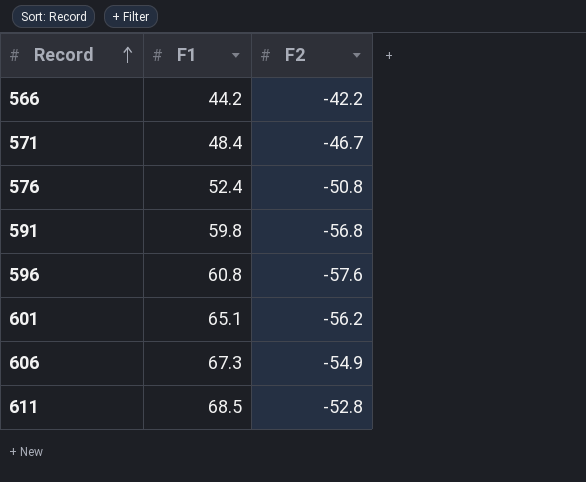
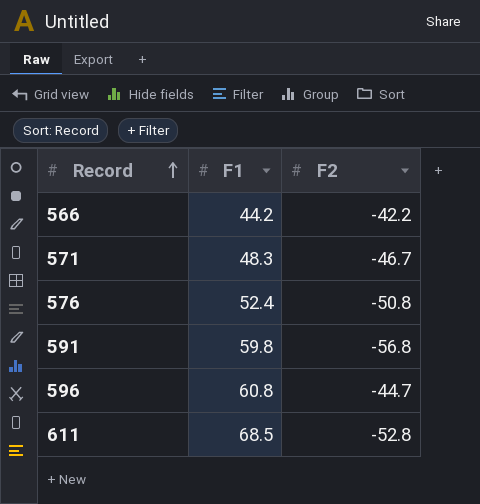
row 601: 65.1 | -56.2 -> none
row 606: 67.3 | -54.9 -> none
571 | F1: 48.4 -> 48.3
596 | F2: -57.6 -> -44.7

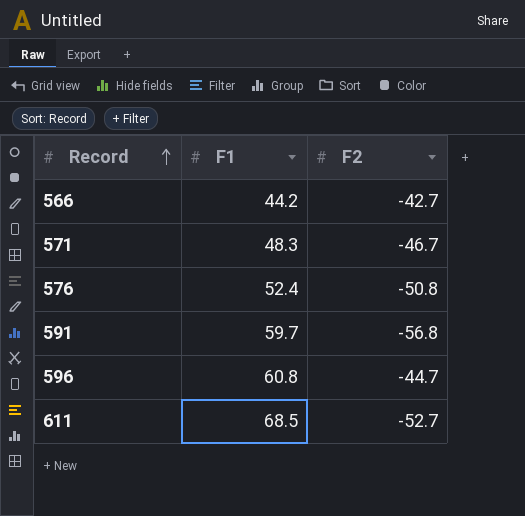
566 | F2: -42.2 -> -42.7
591 | F1: 59.8 -> 59.7
611 | F2: -52.8 -> -52.7

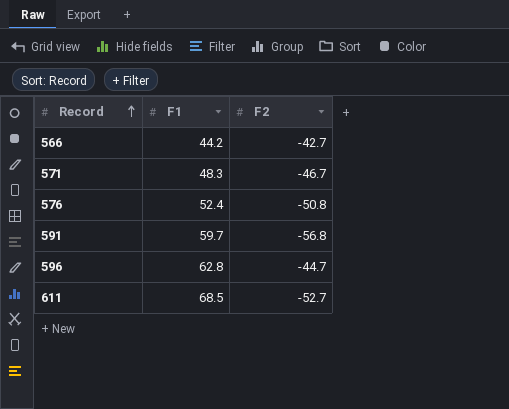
596 | F1: 60.8 -> 62.8

